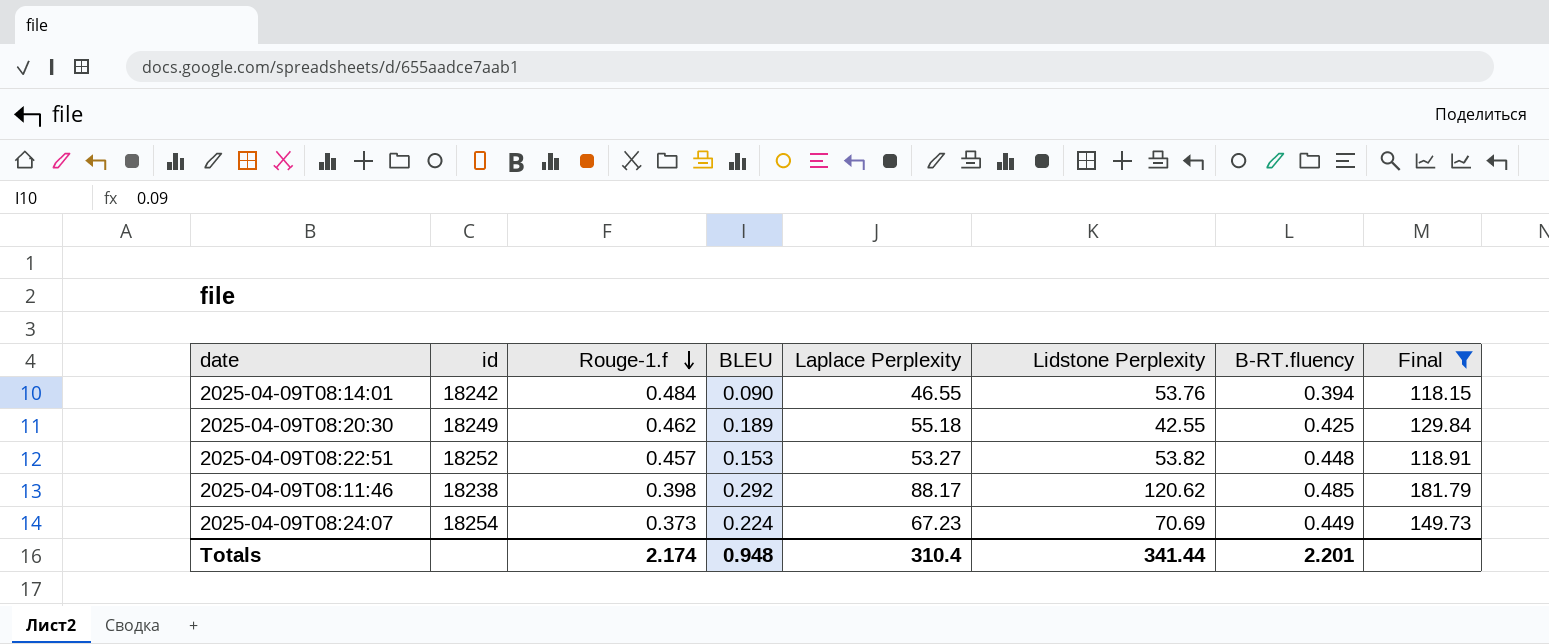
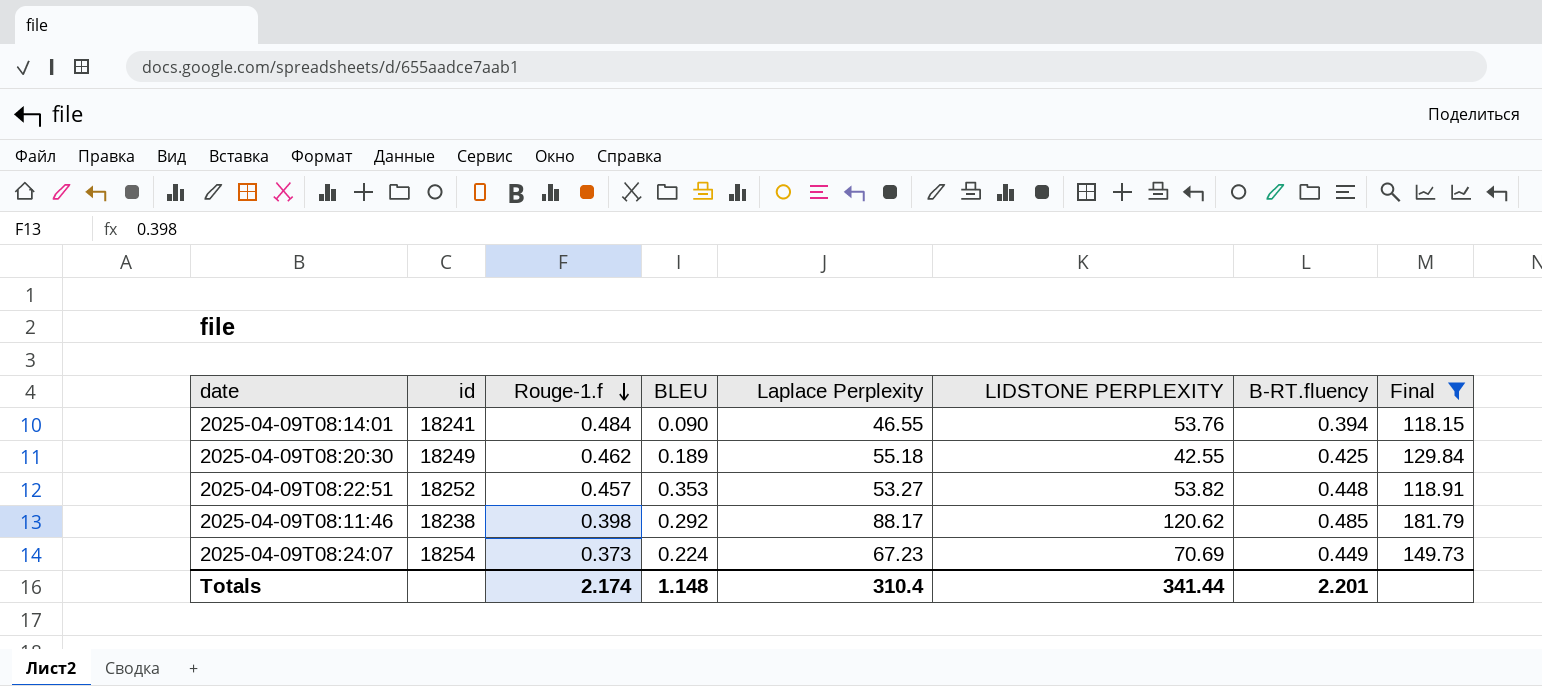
column name: Lidstone Perplexity -> LIDSTONE PERPLEXITY
2025-04-09T08:14:01 | id: 18242 -> 18241
2025-04-09T08:22:51 | BLEU: 0.153 -> 0.353
Totals | BLEU: 0.948 -> 1.148

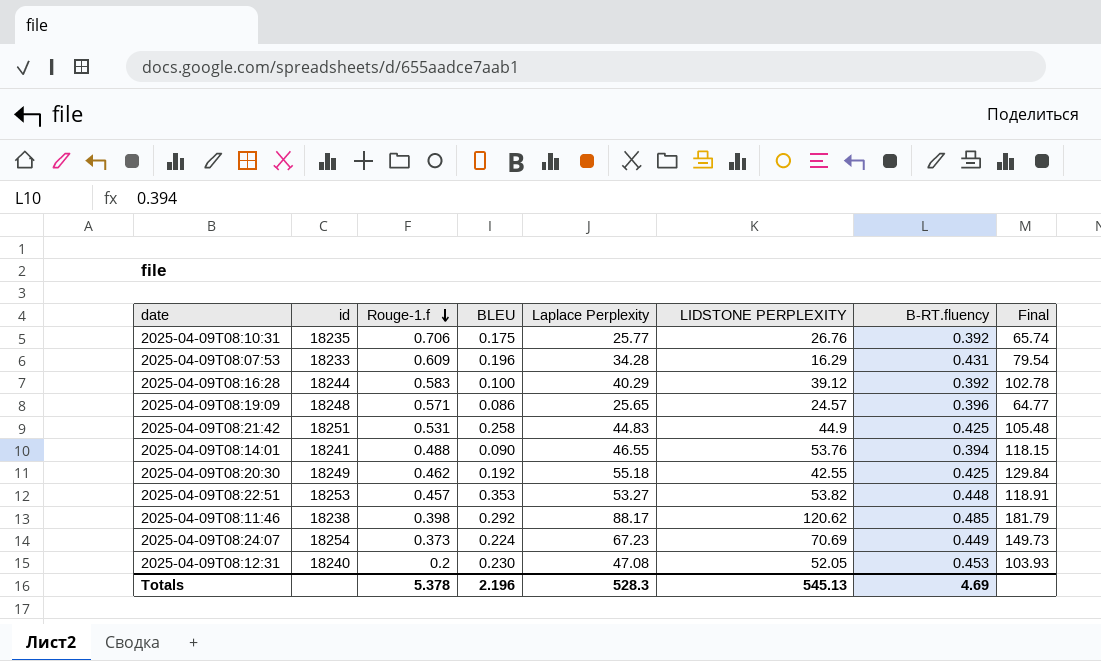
filter: Final >= 118.15 -> none
2025-04-09T08:14:01 | Rouge-1.f: 0.484 -> 0.488
2025-04-09T08:20:30 | BLEU: 0.189 -> 0.192
2025-04-09T08:22:51 | id: 18252 -> 18253
Totals | Rouge-1.f: 2.174 -> 5.378
Totals | BLEU: 1.148 -> 2.196
Totals | Laplace Perplexity: 310.4 -> 528.3
Totals | LIDSTONE PERPLEXITY: 341.44 -> 545.13
Totals | B-RT.fluency: 2.201 -> 4.69

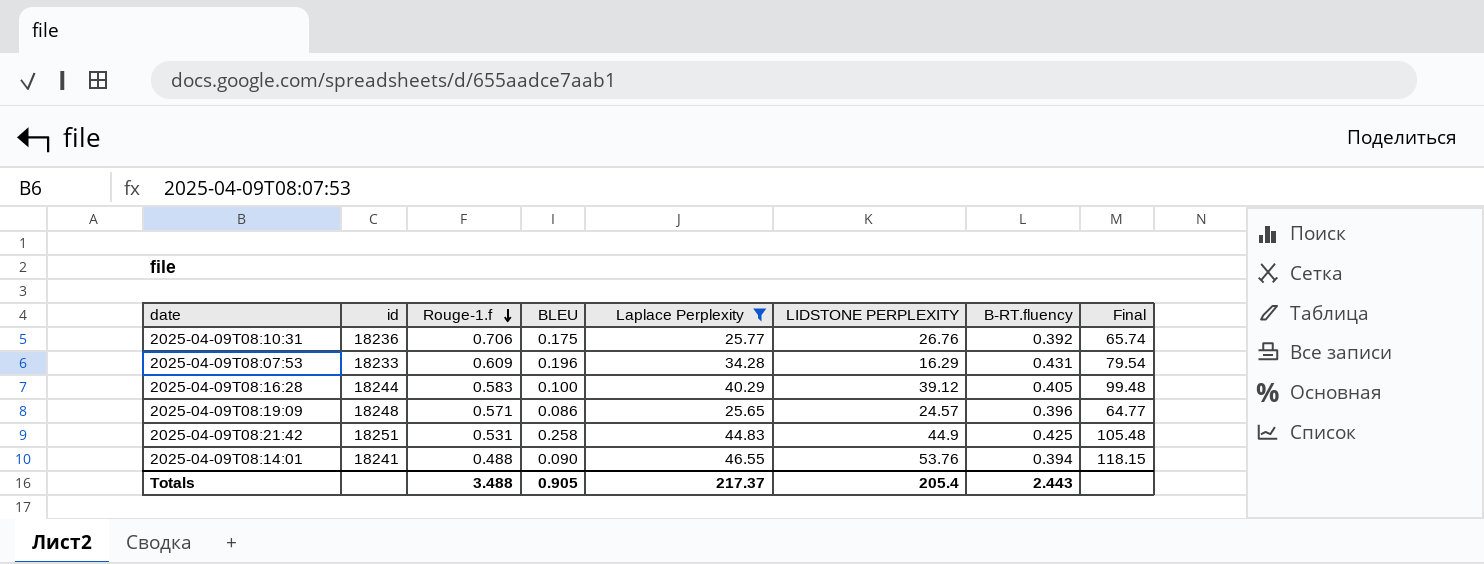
filter: none -> Laplace Perplexity <= 46.55
2025-04-09T08:10:31 | id: 18235 -> 18236
2025-04-09T08:16:28 | B-RT.fluency: 0.392 -> 0.405
2025-04-09T08:16:28 | Final: 102.78 -> 99.48
Totals | Rouge-1.f: 5.378 -> 3.488
Totals | BLEU: 2.196 -> 0.905
Totals | Laplace Perplexity: 528.3 -> 217.37
Totals | LIDSTONE PERPLEXITY: 545.13 -> 205.4
Totals | B-RT.fluency: 4.69 -> 2.443

